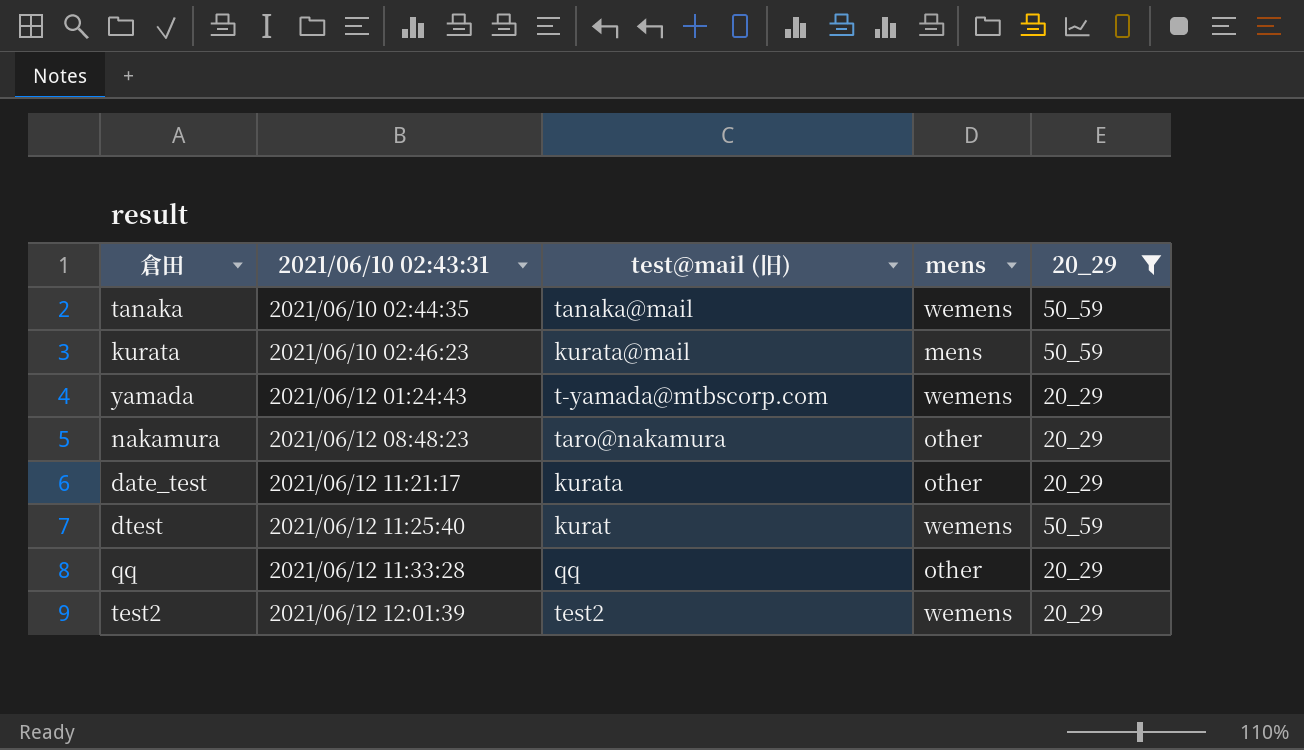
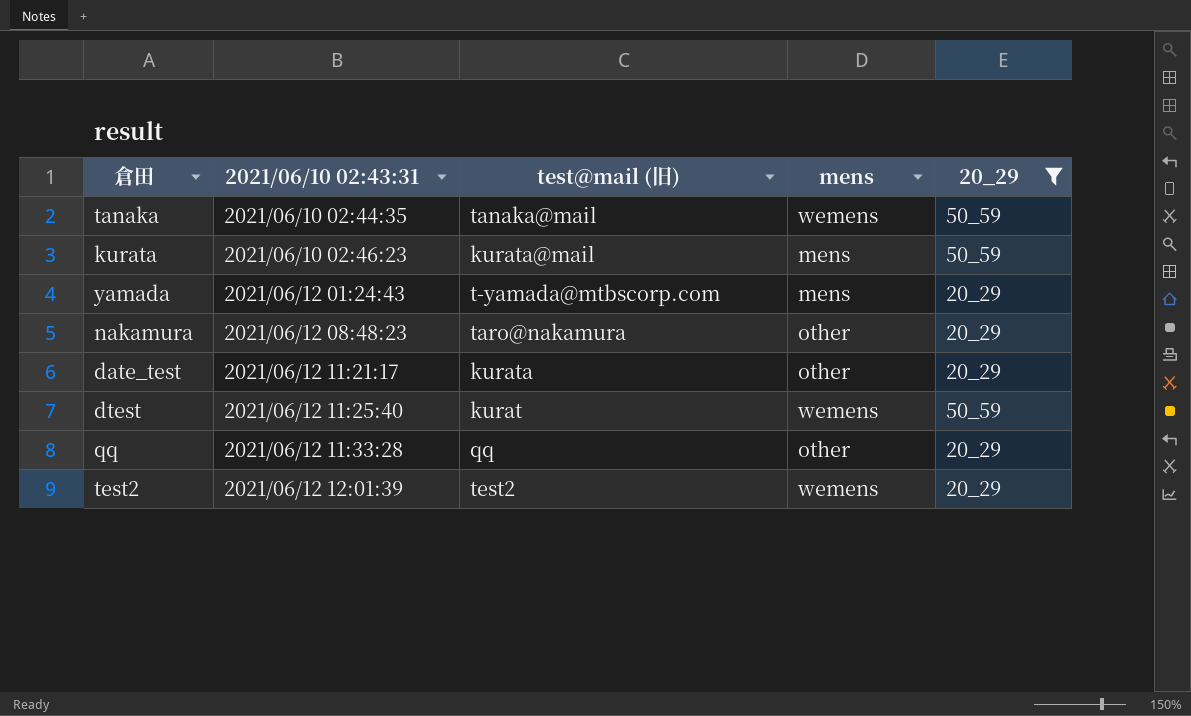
yamada | mens: wemens -> mens

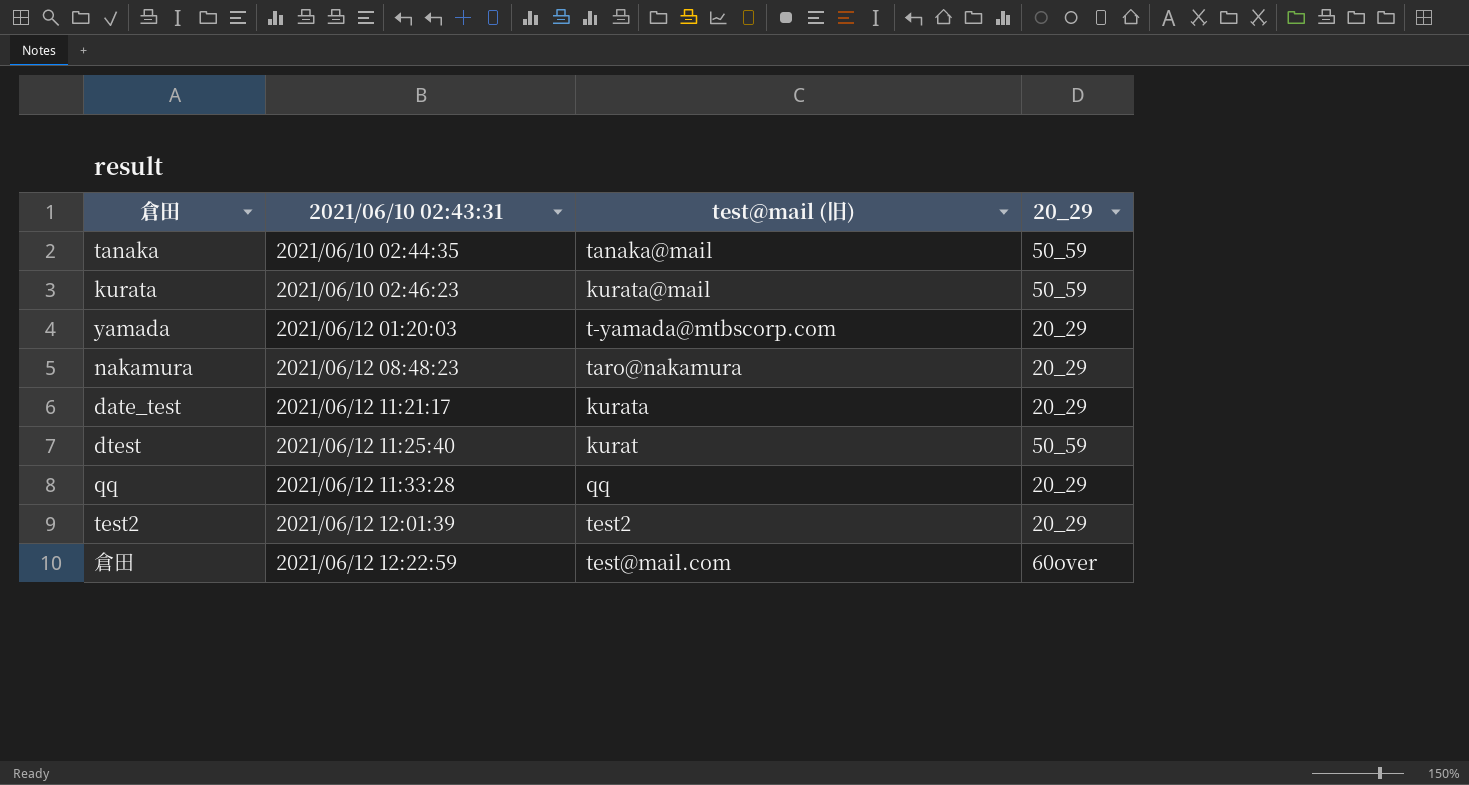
filter: 20_29 != 60over -> none
column mens | position: 4 -> none
yamada | 2021/06/10 02:43:31: 2021/06/12 01:24:43 -> 2021/06/12 01:20:03

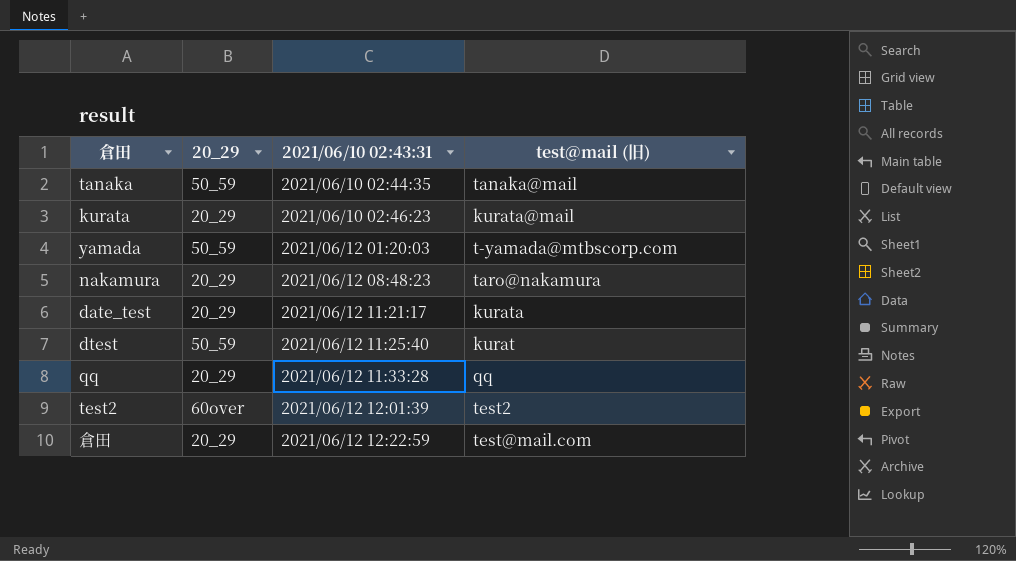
column 20_29 | position: 4 -> 2
kurata | 20_29: 50_59 -> 20_29
yamada | 20_29: 20_29 -> 50_59
test2 | 20_29: 20_29 -> 60over
倉田 | 20_29: 60over -> 20_29

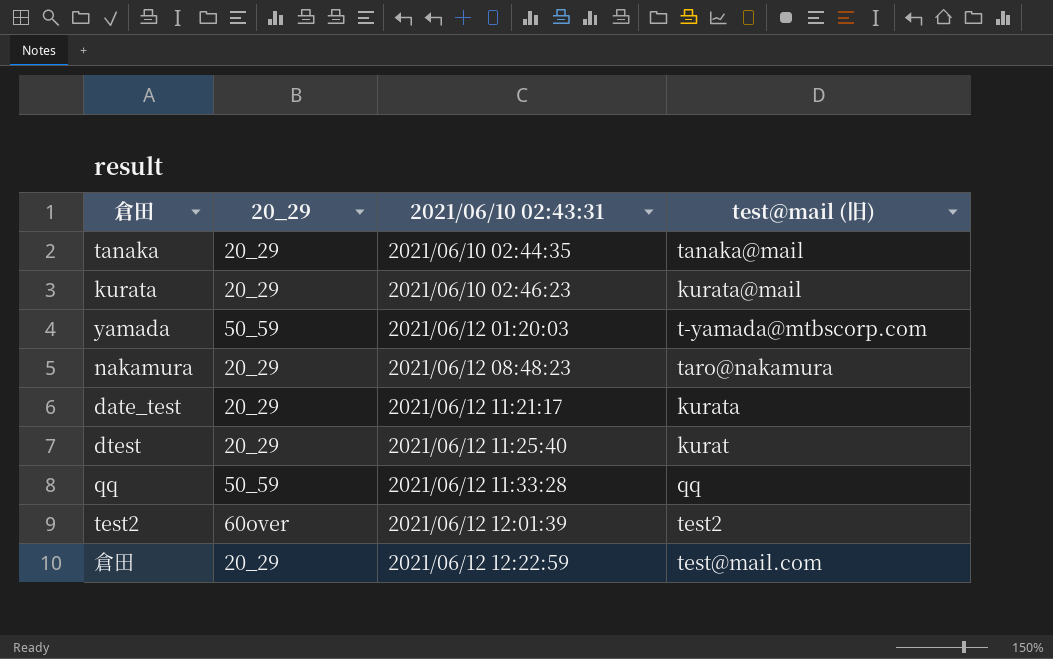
tanaka | 20_29: 50_59 -> 20_29
dtest | 20_29: 50_59 -> 20_29
qq | 20_29: 20_29 -> 50_59

